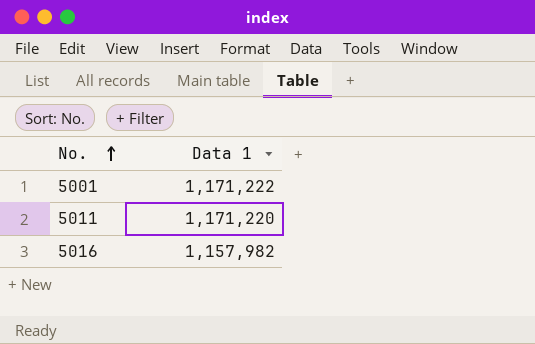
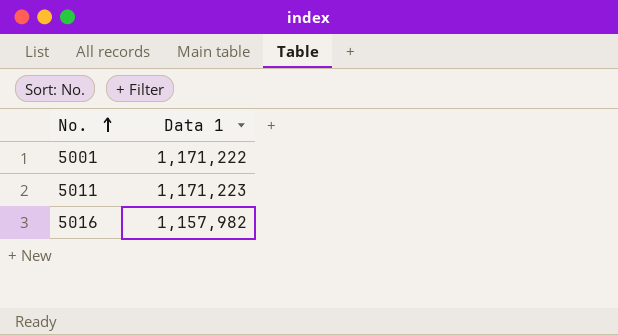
5011 | Data 1: 1,171,220 -> 1,171,223

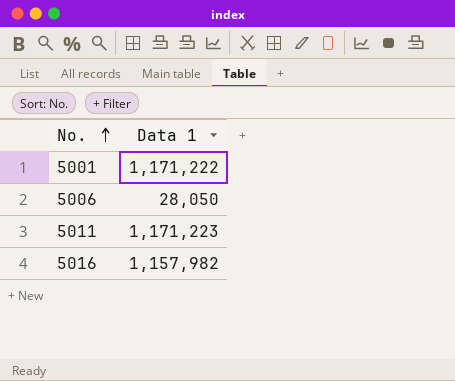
row 5006: none -> 28,050

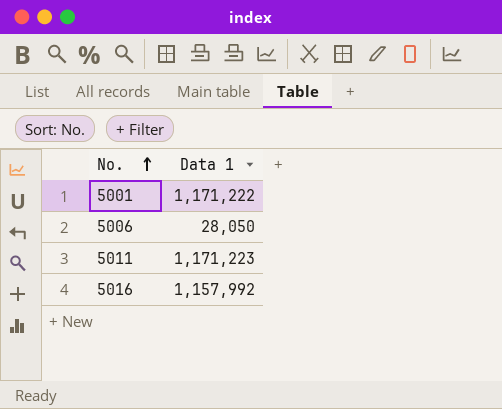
5016 | Data 1: 1,157,982 -> 1,157,992

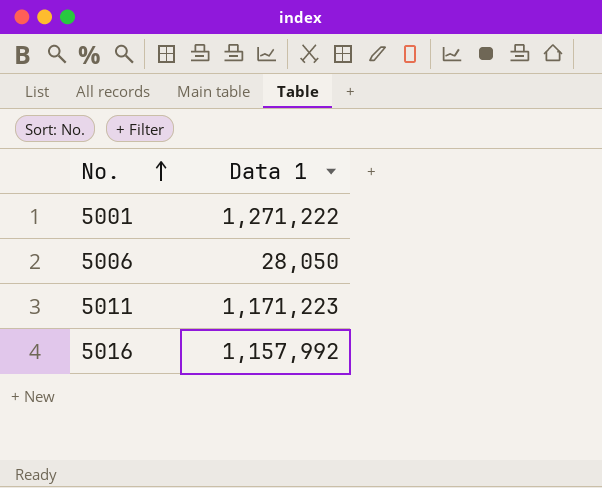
5001 | Data 1: 1,171,222 -> 1,271,222

